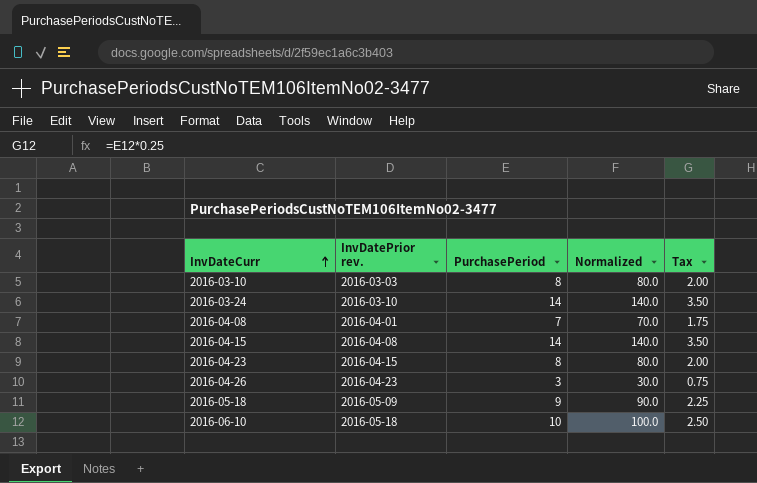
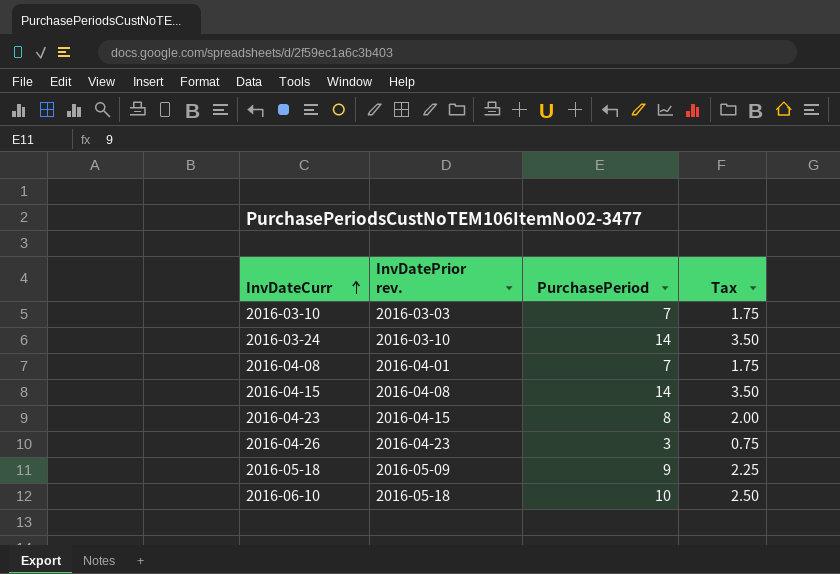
column Normalized | formula: [PurchasePeriod] * 10 -> none
2016-03-10 | PurchasePeriod: 8 -> 7
2016-03-10 | Tax: 2.00 -> 1.75

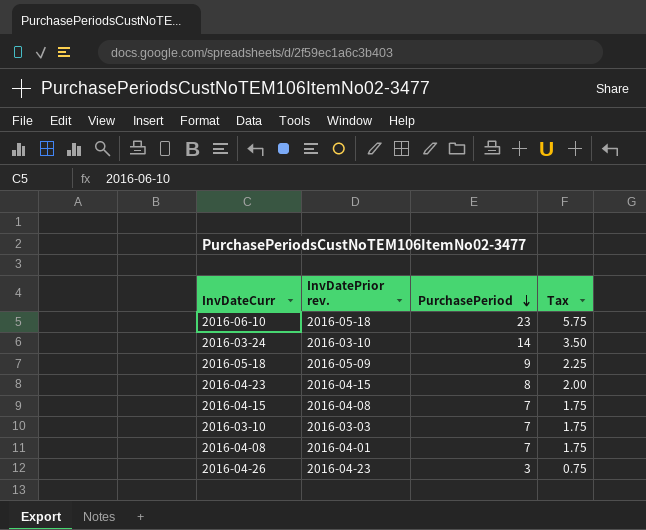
row order: InvDateCurr ascending -> PurchasePeriod descending
2016-06-10 | PurchasePeriod: 10 -> 23
2016-06-10 | Tax: 2.50 -> 5.75
2016-04-15 | PurchasePeriod: 14 -> 7
2016-04-15 | Tax: 3.50 -> 1.75

